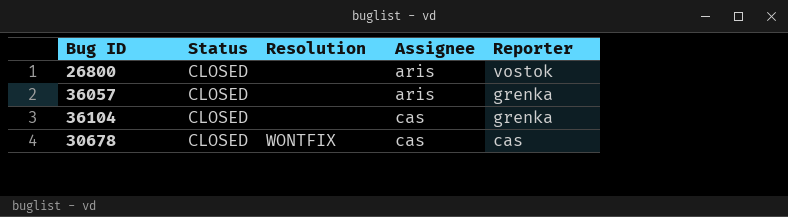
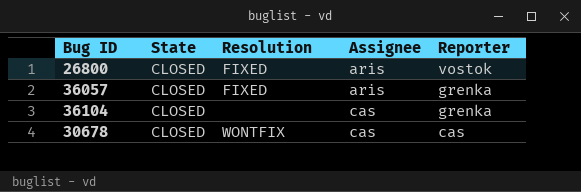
column name: Status -> State
26800 | Resolution: none -> FIXED
36057 | Resolution: none -> FIXED

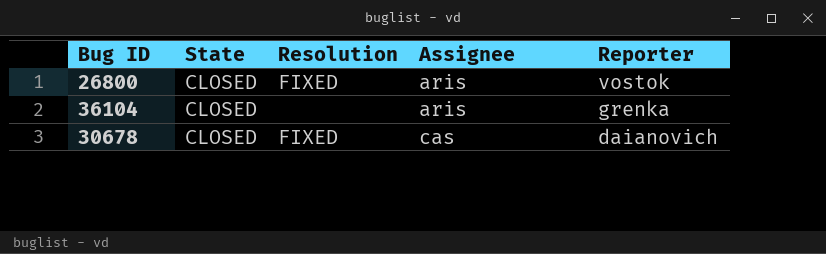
row 36057: CLOSED | FIXED | aris | grenka -> none
36104 | Assignee: cas -> aris
30678 | Resolution: WONTFIX -> FIXED
30678 | Reporter: cas -> daianovich

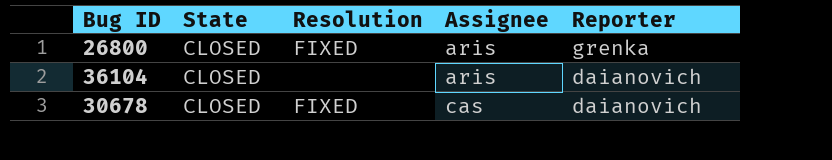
26800 | Reporter: vostok -> grenka
36104 | Reporter: grenka -> daianovich

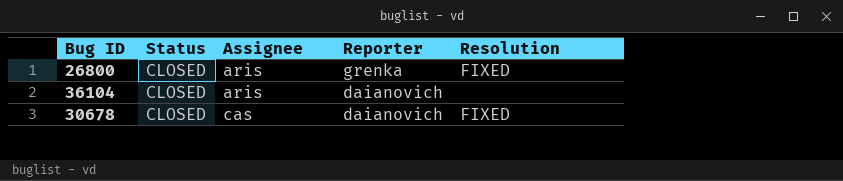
column name: State -> Status
column Resolution | position: 3 -> 5

